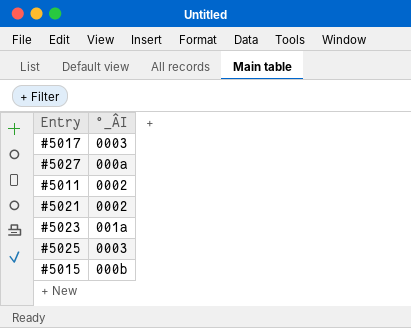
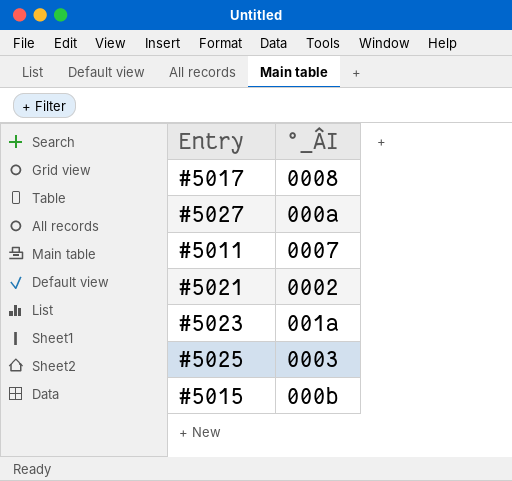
#5017 | °_ÂI: 0003 -> 0008
#5011 | °_ÂI: 0002 -> 0007

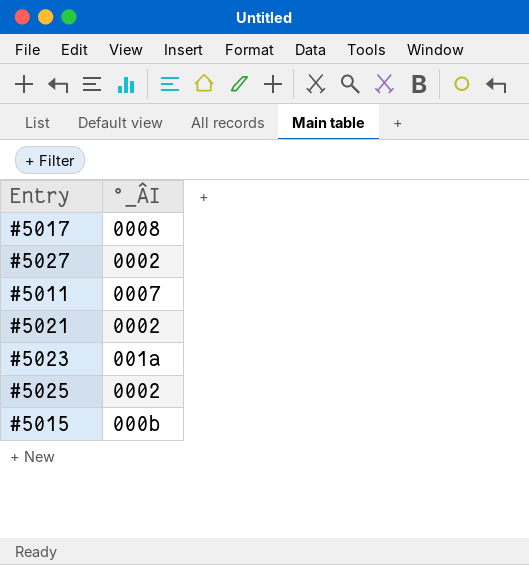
#5027 | °_ÂI: 000a -> 0002
#5025 | °_ÂI: 0003 -> 0002

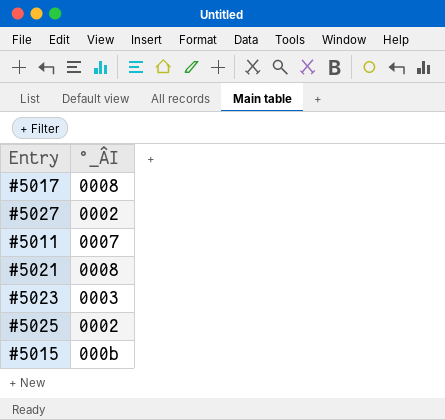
#5021 | °_ÂI: 0002 -> 0008
#5023 | °_ÂI: 001a -> 0003

